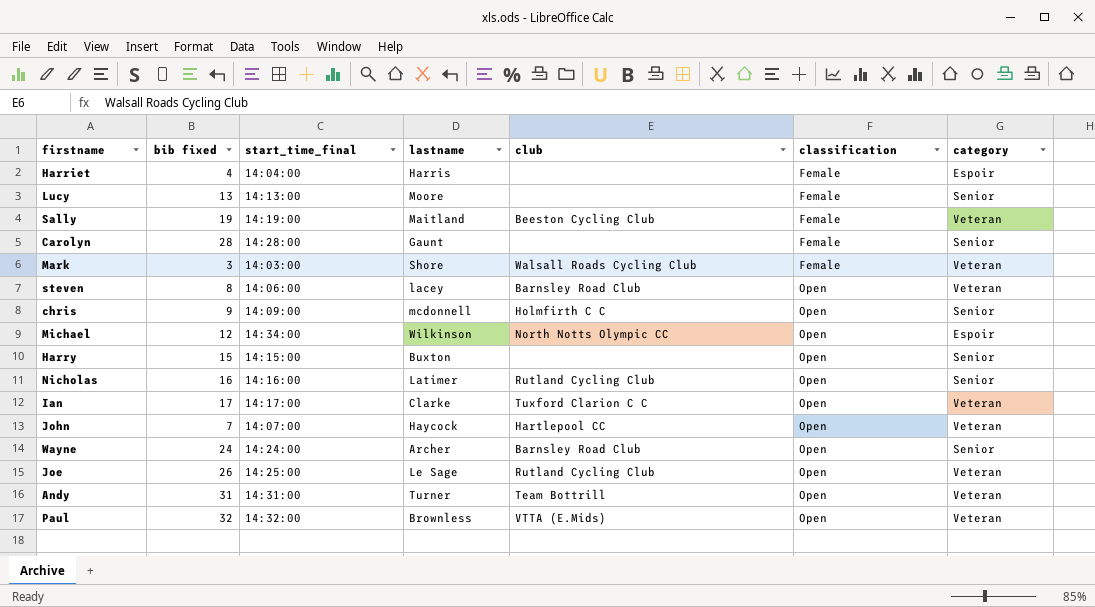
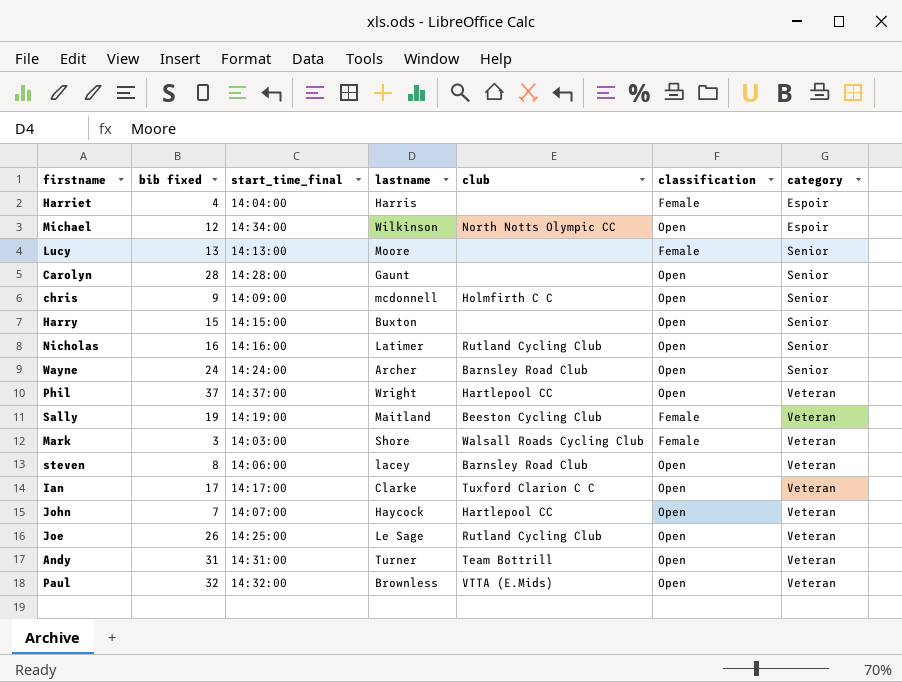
row order: classification ascending -> category ascending
Carolyn | classification: Female -> Open
row Phil: none -> 37 | 14:37:00 | Wright | Hartlepool CC | Open | Veteran

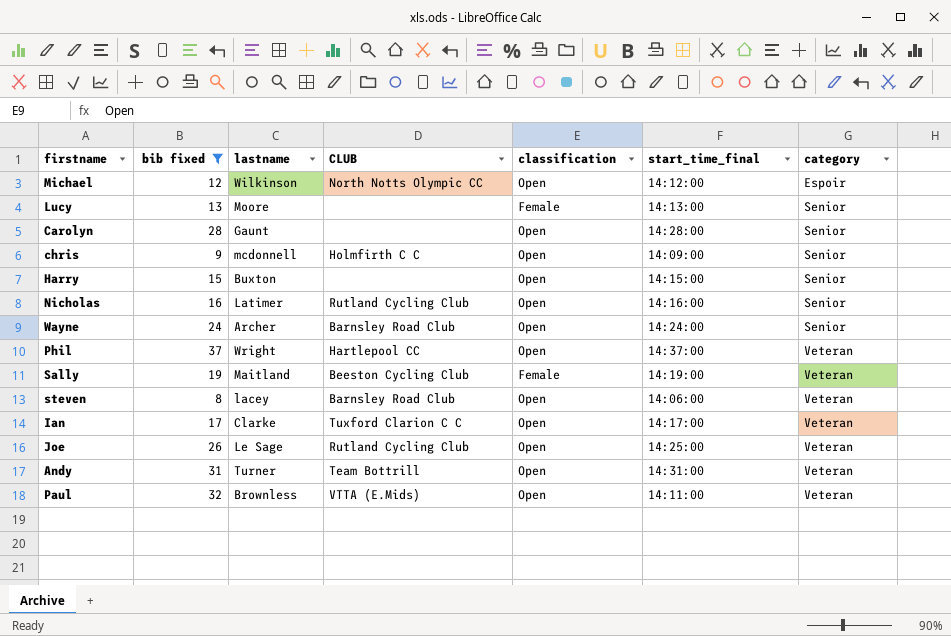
filter: none -> bib fixed >= 8
column name: club -> CLUB
column start_time_final | position: 3 -> 6
Michael | start_time_final: 14:34:00 -> 14:12:00
Paul | start_time_final: 14:32:00 -> 14:11:00

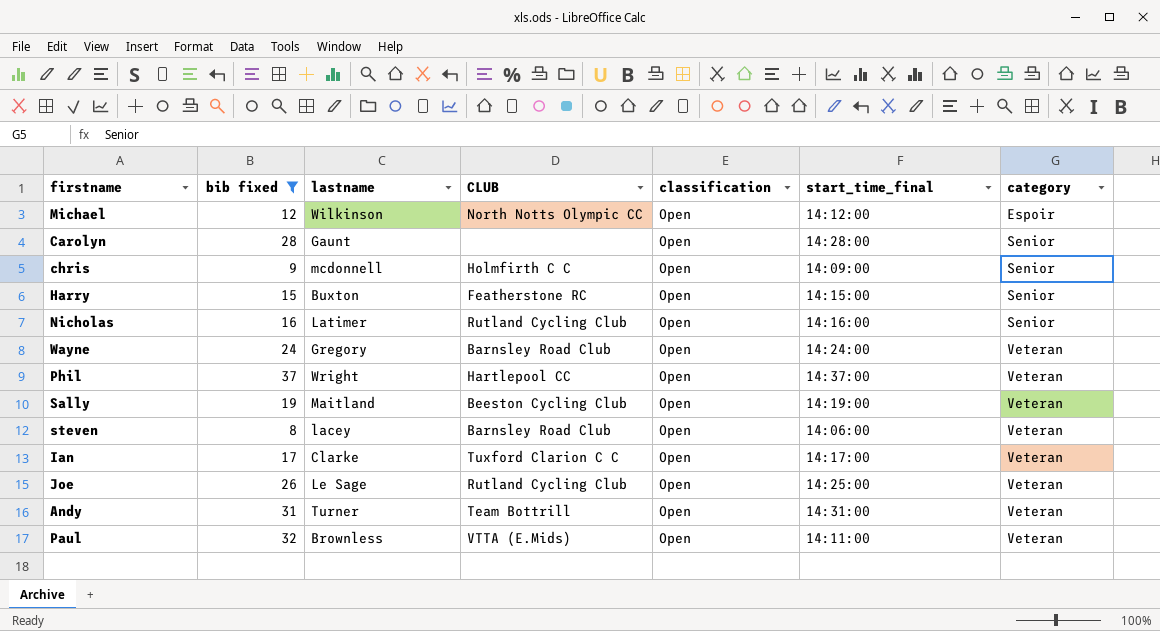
row Lucy: 13 | Moore | none | Female | 14:13:00 | Senior -> none
Harry | CLUB: none -> Featherstone RC
Wayne | lastname: Archer -> Gregory
Wayne | category: Senior -> Veteran
Sally | classification: Female -> Open

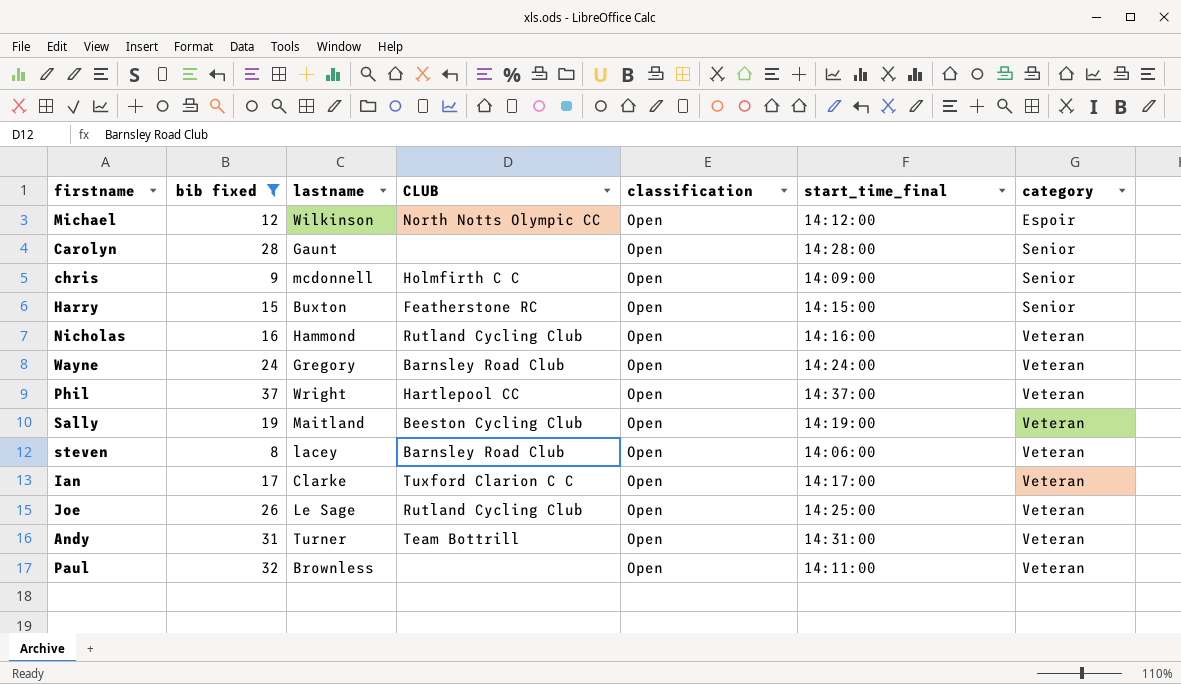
Nicholas | lastname: Latimer -> Hammond
Nicholas | category: Senior -> Veteran
Paul | CLUB: VTTA (E.Mids) -> none

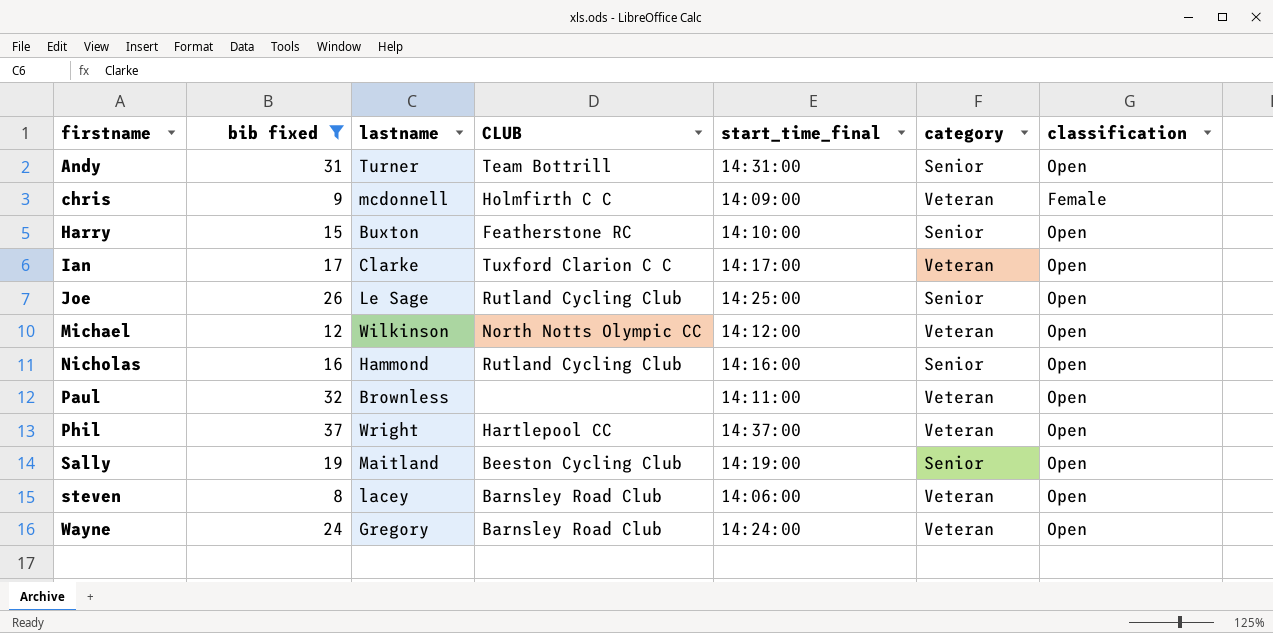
row order: category ascending -> firstname ascending
column classification | position: 5 -> 7
row Carolyn: 28 | Gaunt | none | Open | 14:28:00 | Senior -> none
Andy | category: Veteran -> Senior
chris | category: Senior -> Veteran
chris | classification: Open -> Female
Harry | start_time_final: 14:15:00 -> 14:10:00
Joe | category: Veteran -> Senior
Michael | category: Espoir -> Veteran
Nicholas | category: Veteran -> Senior
Sally | category: Veteran -> Senior

